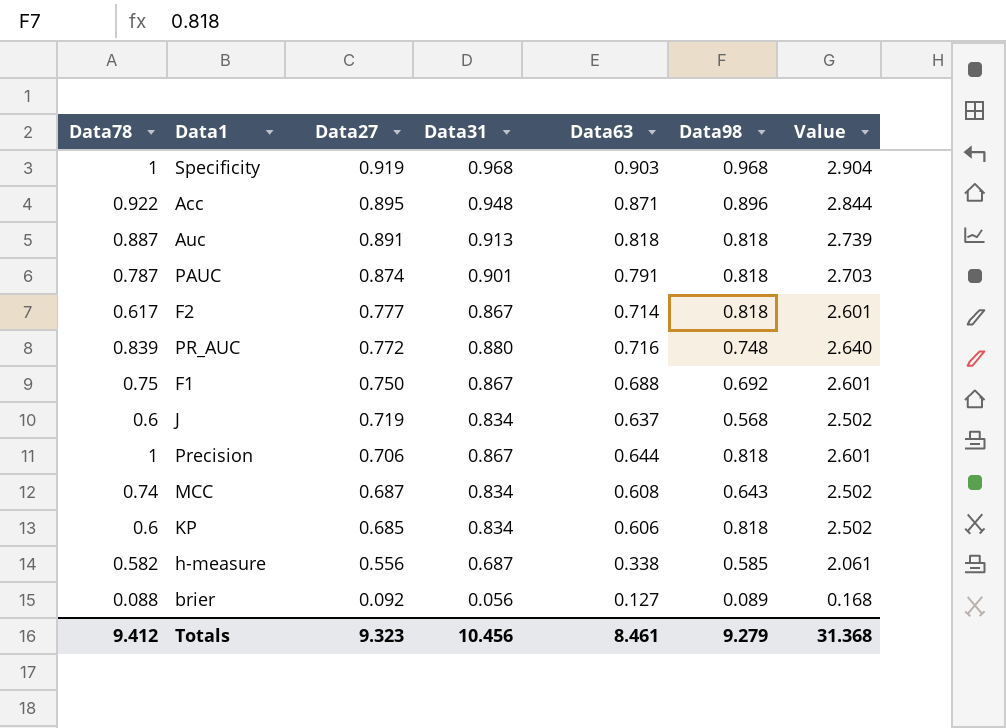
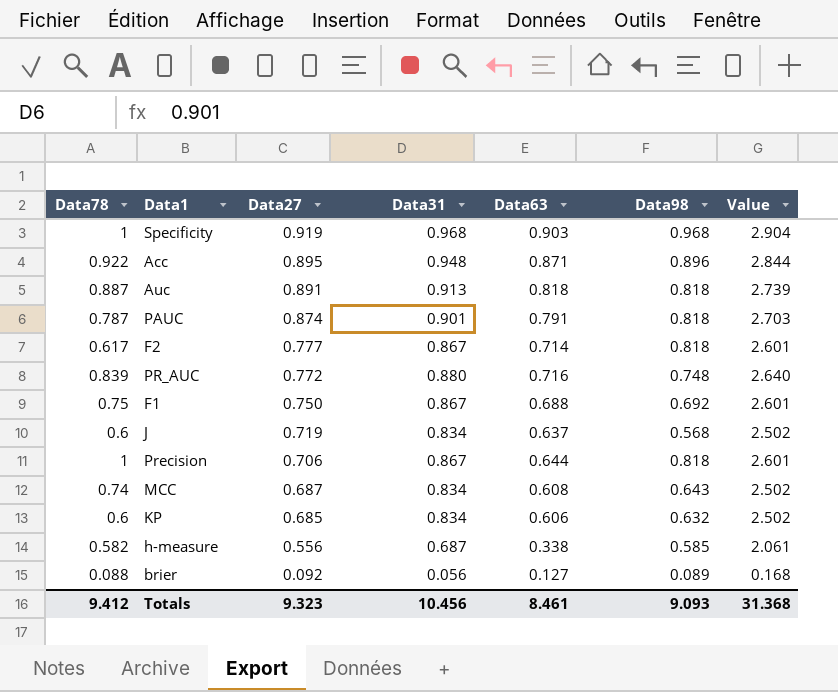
KP | Data98: 0.818 -> 0.632
Totals | Data98: 9.279 -> 9.093

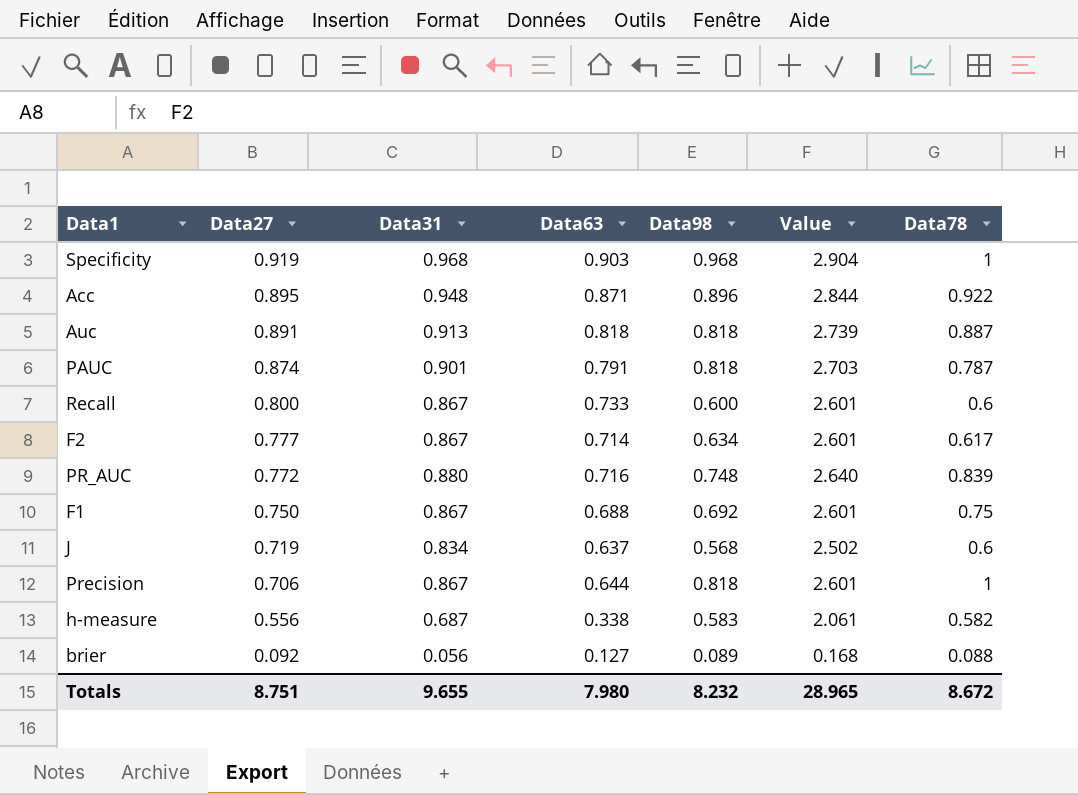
column Data78 | position: 1 -> 7
row MCC: 0.74 | 0.687 | 0.834 | 0.608 | 0.643 | 2.502 -> none
row KP: 0.6 | 0.685 | 0.834 | 0.606 | 0.632 | 2.502 -> none
row Recall: none -> 0.800 | 0.867 | 0.733 | 0.600 | 2.601 | 0.6
F2 | Data98: 0.818 -> 0.634
h-measure | Data98: 0.585 -> 0.583
Totals | Data27: 9.323 -> 8.751
Totals | Data31: 10.456 -> 9.655
Totals | Data63: 8.461 -> 7.980
Totals | Data98: 9.093 -> 8.232
Totals | Value: 31.368 -> 28.965
Totals | Data78: 9.412 -> 8.672

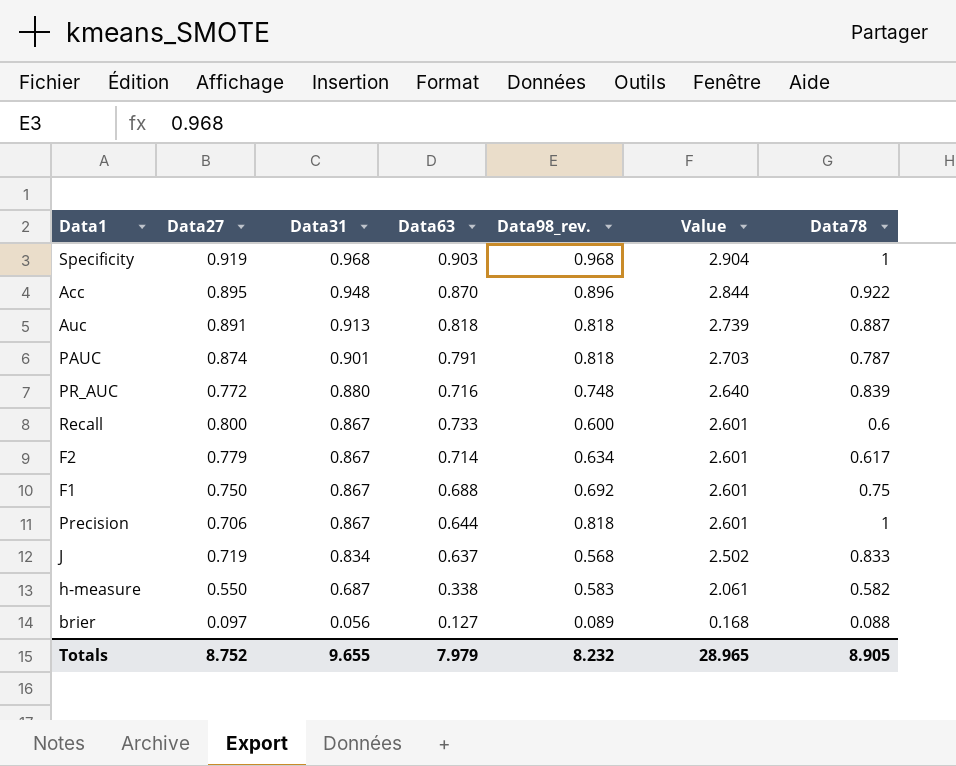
row order: Data27 descending -> Data31 descending
column name: Data98 -> Data98_rev.
Acc | Data63: 0.871 -> 0.870
F2 | Data27: 0.777 -> 0.779
J | Data78: 0.6 -> 0.833
h-measure | Data27: 0.556 -> 0.550
brier | Data27: 0.092 -> 0.097
Totals | Data27: 8.751 -> 8.752
Totals | Data63: 7.980 -> 7.979
Totals | Data78: 8.672 -> 8.905

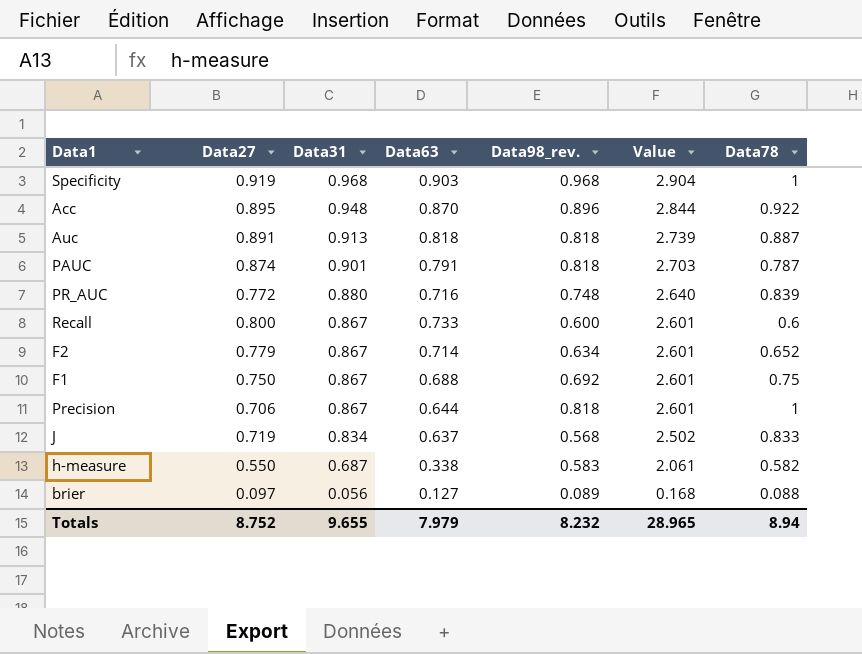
F2 | Data78: 0.617 -> 0.652
Totals | Data78: 8.905 -> 8.94

